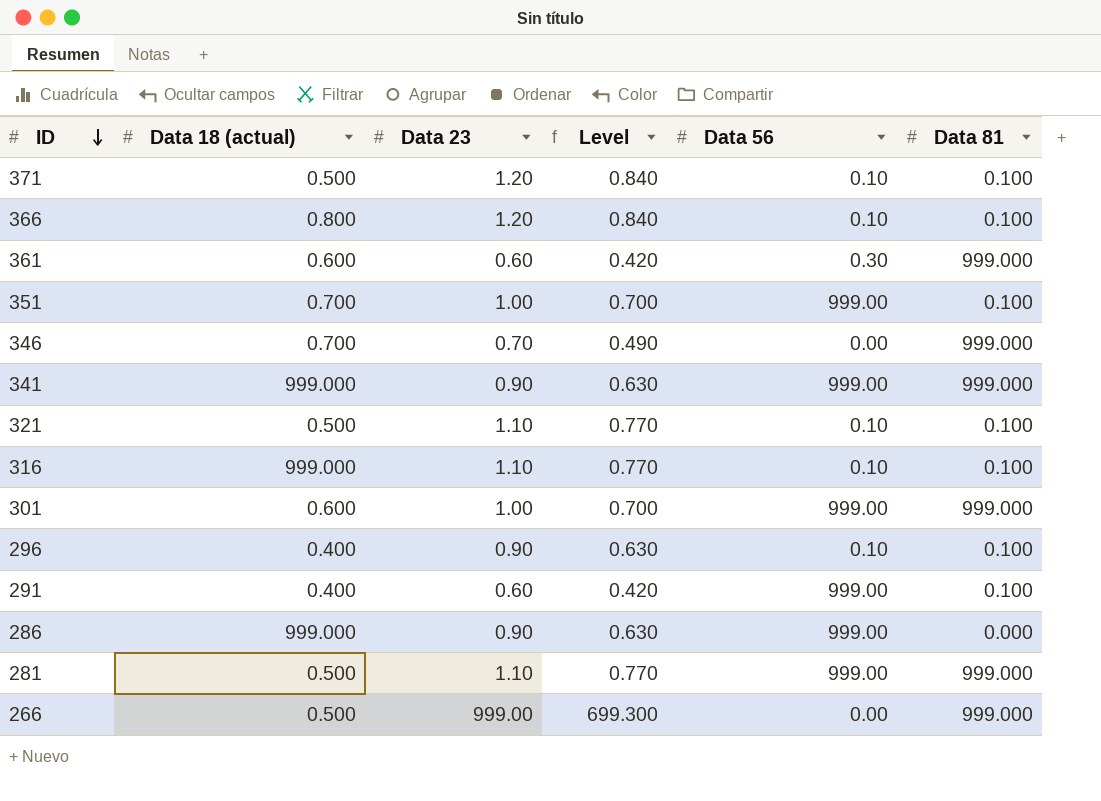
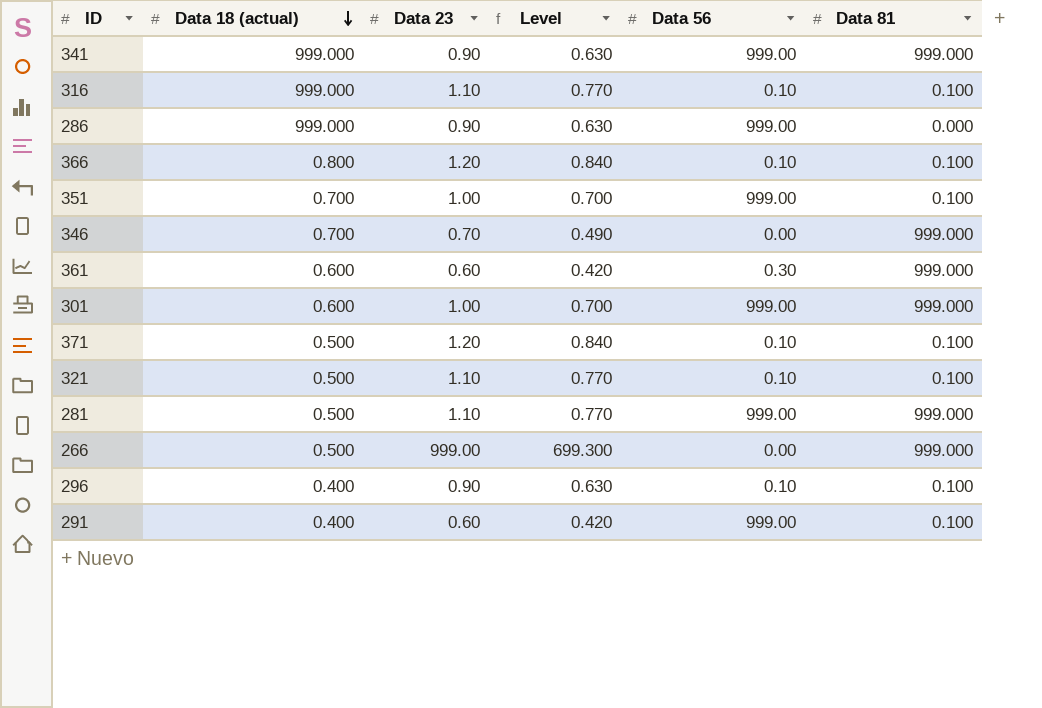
row order: ID descending -> Data 18 (actual) descending

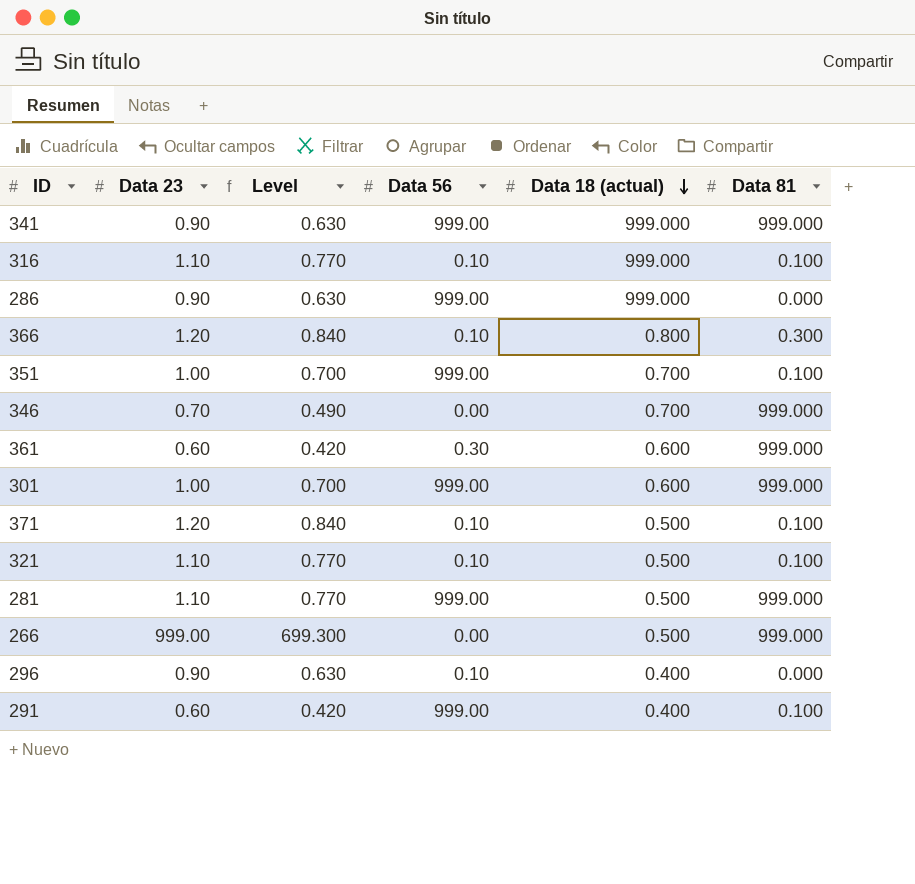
column Data 18 (actual) | position: 2 -> 5
366 | Data 81: 0.100 -> 0.300
296 | Data 81: 0.100 -> 0.000

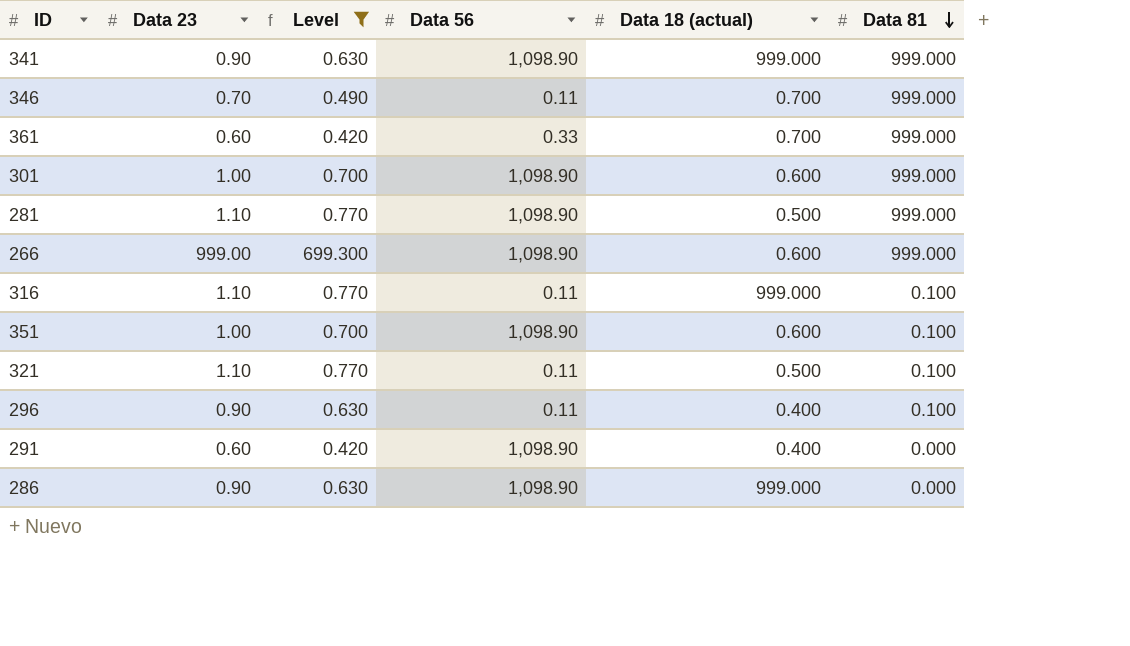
filter: none -> Level != 0.840
row order: Data 18 (actual) descending -> Data 81 descending
341 | Data 56: 999.00 -> 1,098.90
346 | Data 56: 0.00 -> 0.11
361 | Data 56: 0.30 -> 0.33
361 | Data 18 (actual): 0.600 -> 0.700
301 | Data 56: 999.00 -> 1,098.90
281 | Data 56: 999.00 -> 1,098.90
266 | Data 56: 0.00 -> 1,098.90
266 | Data 18 (actual): 0.500 -> 0.600
316 | Data 56: 0.10 -> 0.11
351 | Data 56: 999.00 -> 1,098.90
351 | Data 18 (actual): 0.700 -> 0.600
321 | Data 56: 0.10 -> 0.11
296 | Data 56: 0.10 -> 0.11
296 | Data 81: 0.000 -> 0.100
291 | Data 56: 999.00 -> 1,098.90
291 | Data 81: 0.100 -> 0.000
286 | Data 56: 999.00 -> 1,098.90

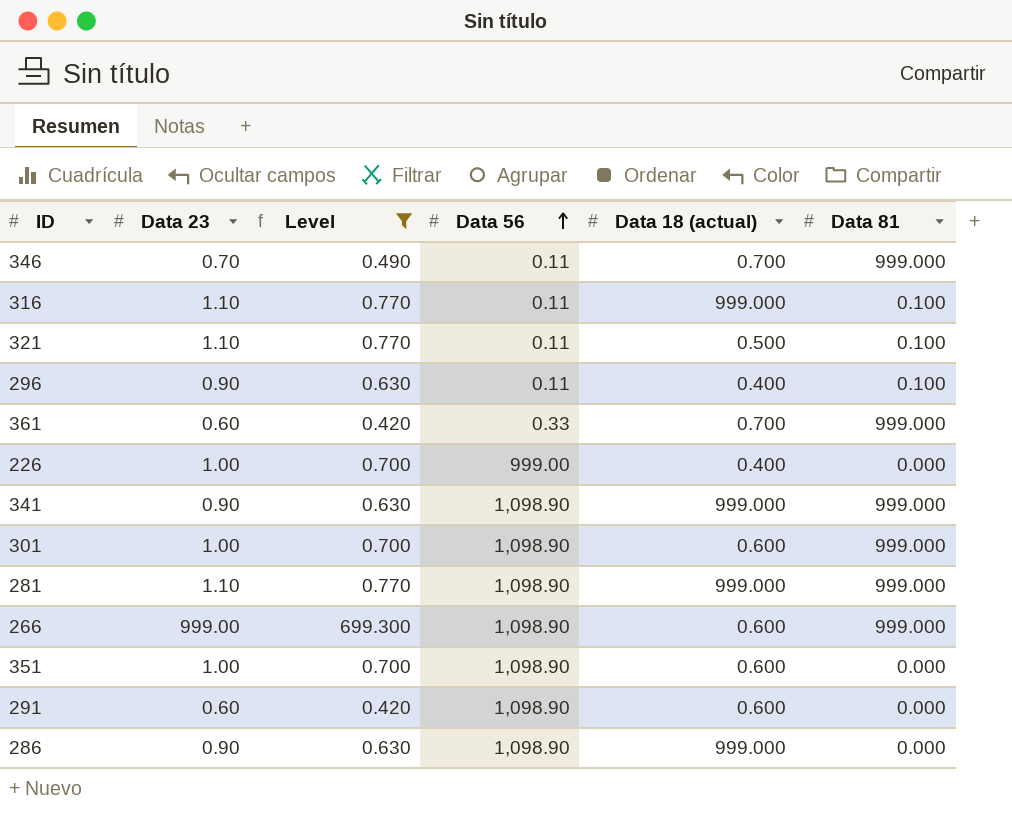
row order: Data 81 descending -> Data 56 ascending
row 226: none -> 1.00 | 0.700 | 999.00 | 0.400 | 0.000
281 | Data 18 (actual): 0.500 -> 999.000
351 | Data 81: 0.100 -> 0.000
291 | Data 18 (actual): 0.400 -> 0.600

